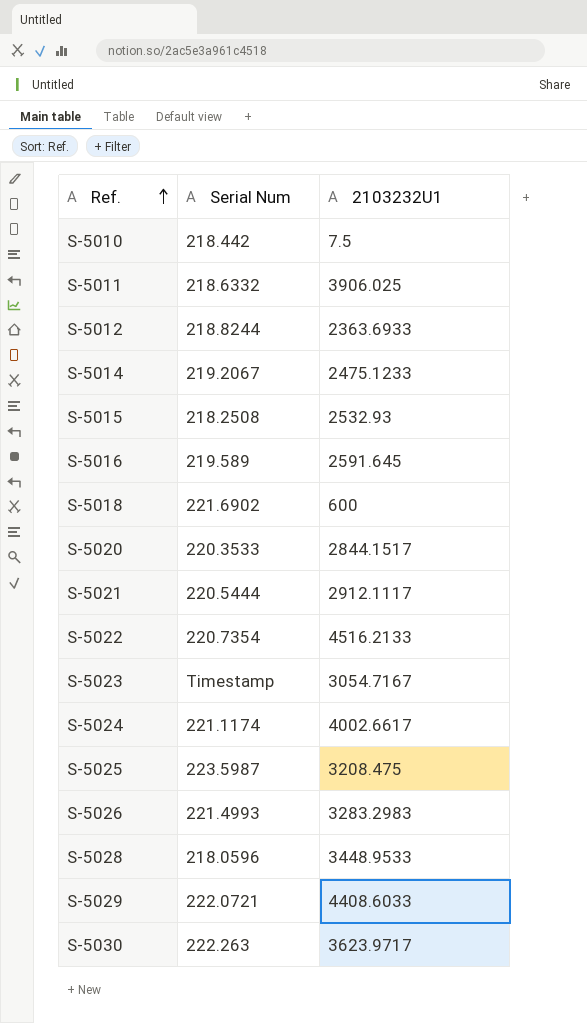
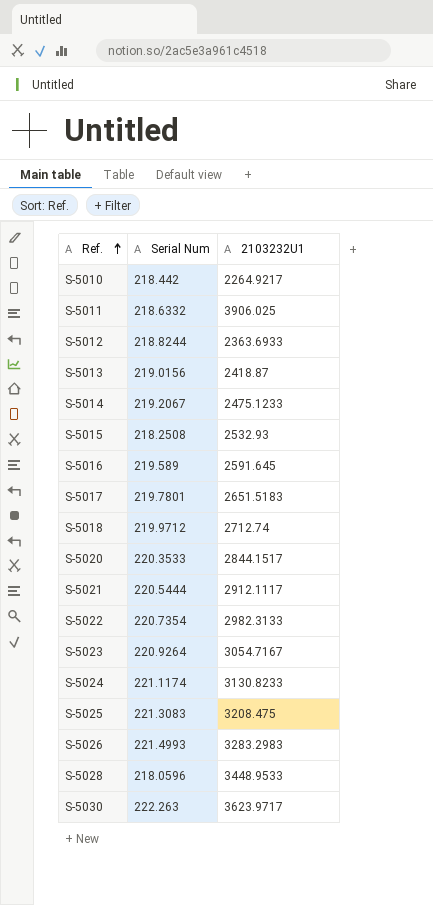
row S-5029: 222.0721 | 4408.6033 -> none
S-5010 | 2103232U1: 7.5 -> 2264.9217
row S-5013: none -> 219.0156 | 2418.87
row S-5017: none -> 219.7801 | 2651.5183
S-5018 | Serial Num: 221.6902 -> 219.9712
S-5018 | 2103232U1: 600 -> 2712.74
S-5022 | 2103232U1: 4516.2133 -> 2982.3133
S-5023 | Serial Num: Timestamp -> 220.9264
S-5024 | 2103232U1: 4002.6617 -> 3130.8233
S-5025 | Serial Num: 223.5987 -> 221.3083

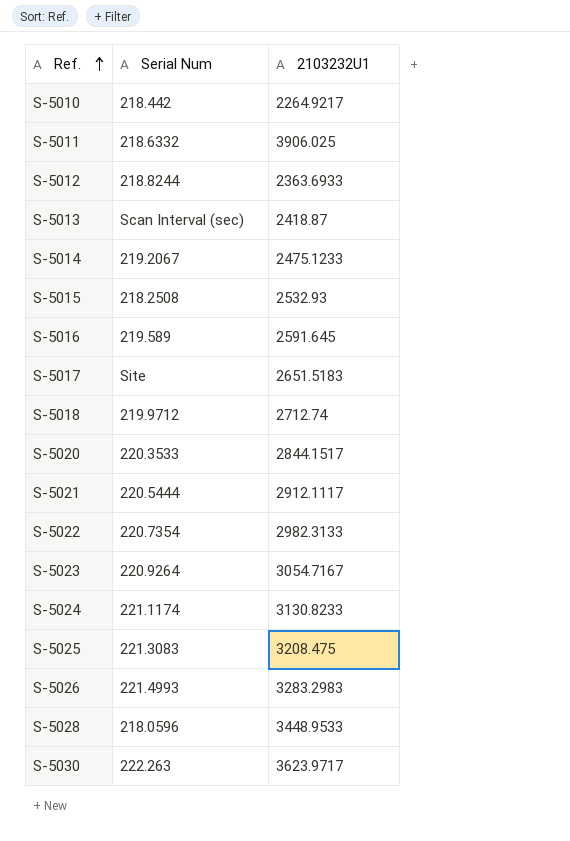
S-5013 | Serial Num: 219.0156 -> Scan Interval (sec)
S-5017 | Serial Num: 219.7801 -> Site

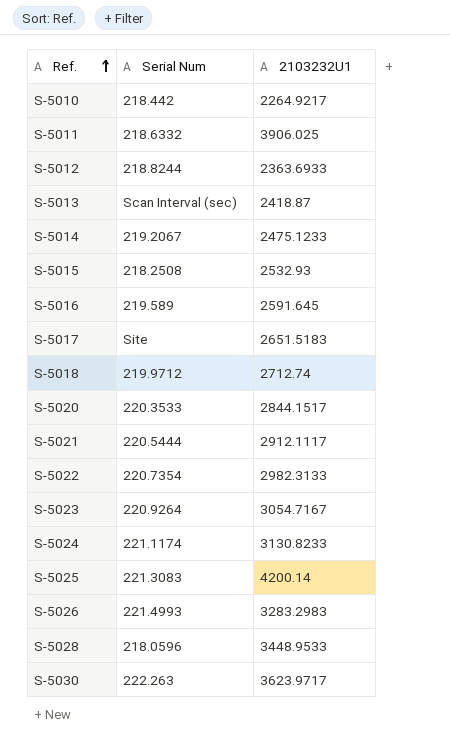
S-5025 | 2103232U1: 3208.475 -> 4200.14

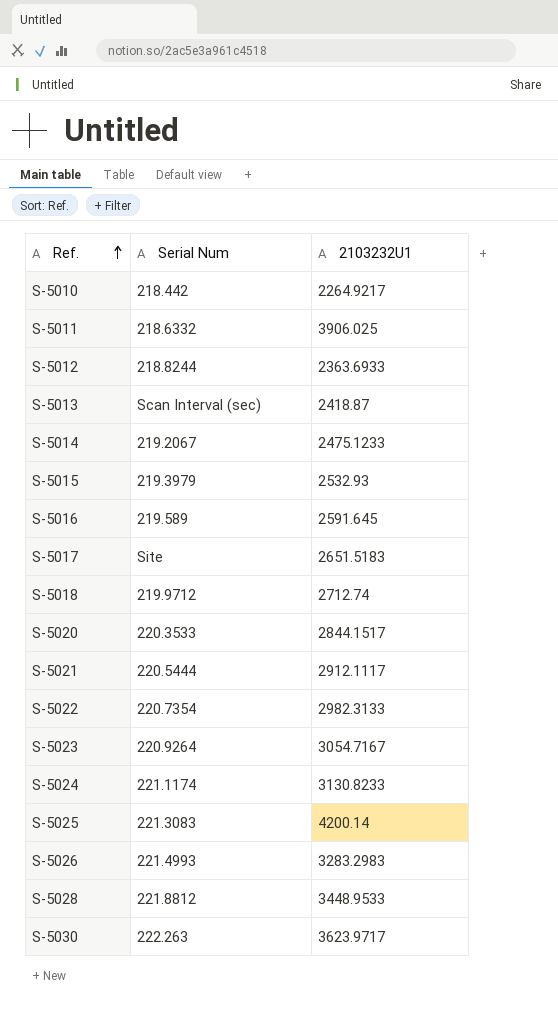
S-5015 | Serial Num: 218.2508 -> 219.3979
S-5028 | Serial Num: 218.0596 -> 221.8812

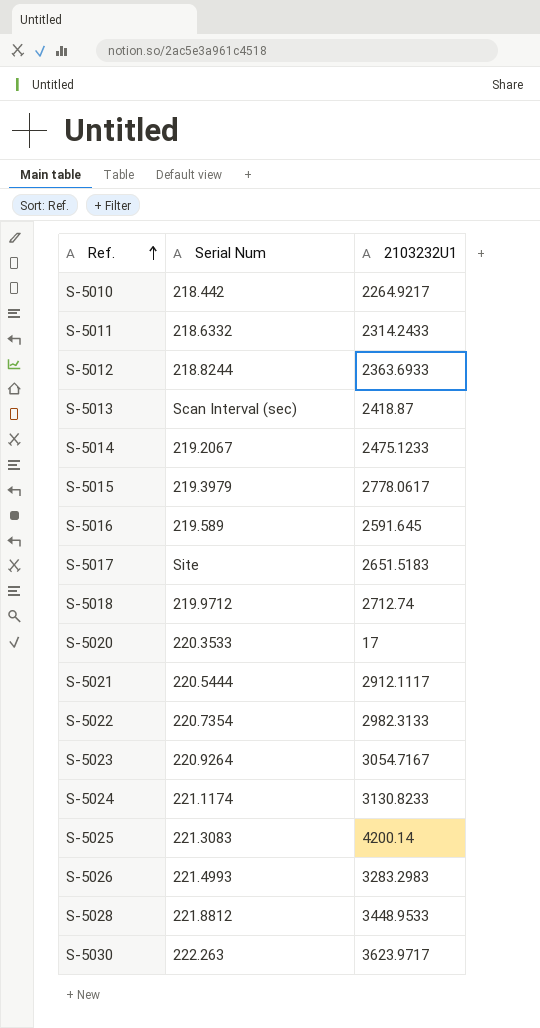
S-5011 | 2103232U1: 3906.025 -> 2314.2433
S-5015 | 2103232U1: 2532.93 -> 2778.0617
S-5020 | 2103232U1: 2844.1517 -> 17

